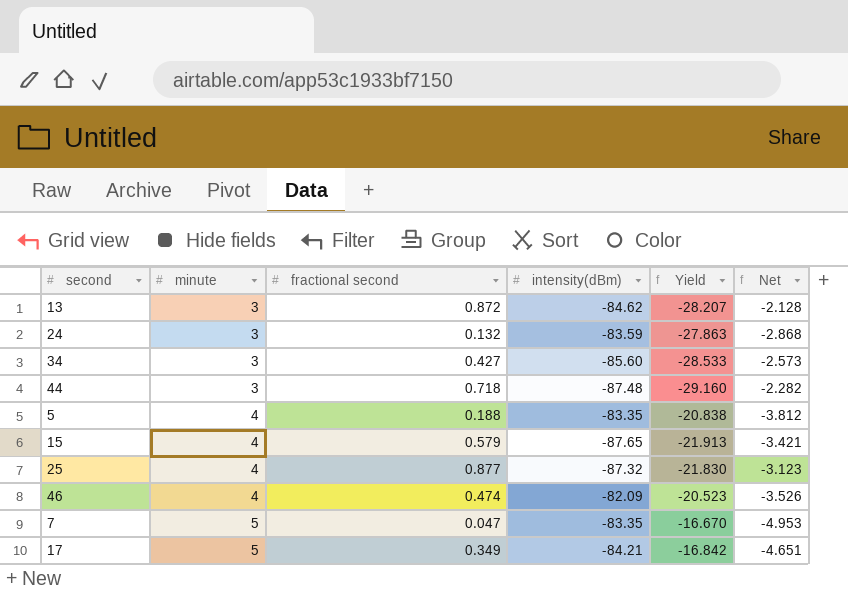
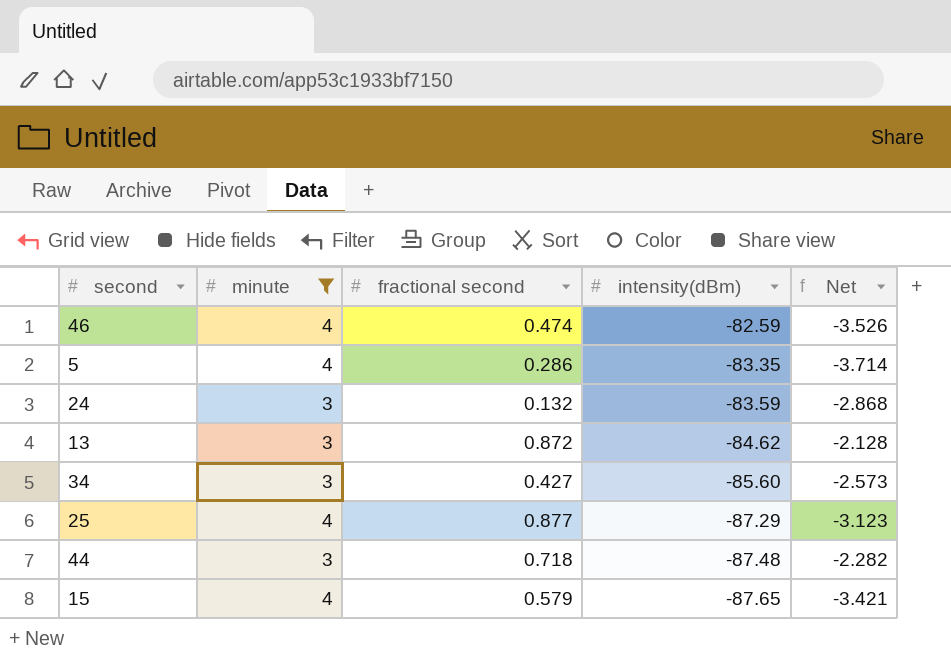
filter: none -> minute != 5
row order: minute ascending -> intensity(dBm) descending
column Yield | formula: [intensity(dBm)] / [minute] -> none
46 | intensity(dBm): -82.09 -> -82.59
5 | fractional second: 0.188 -> 0.286
5 | Net: -3.812 -> -3.714
25 | intensity(dBm): -87.32 -> -87.29

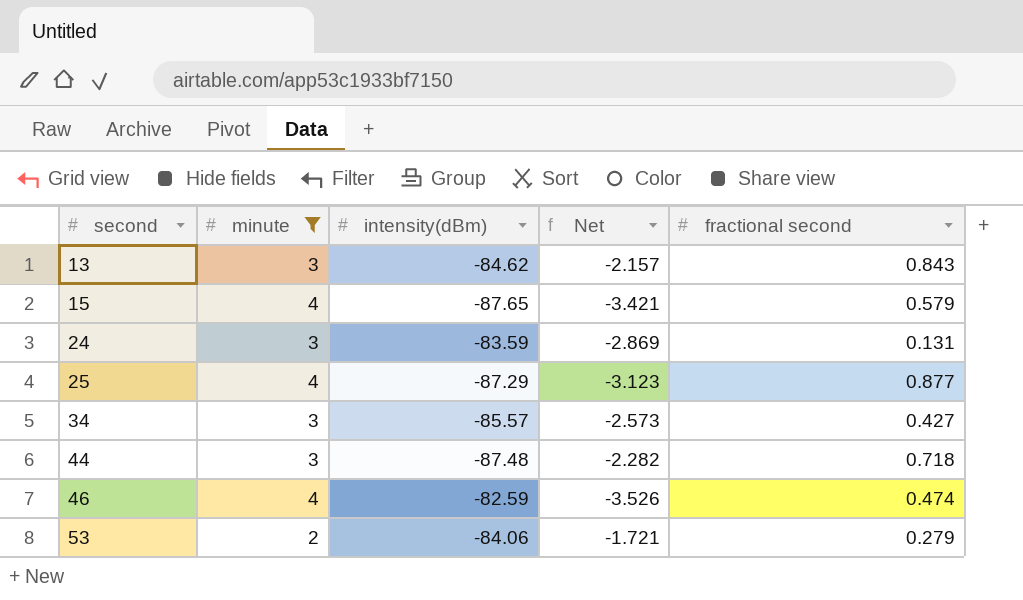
row order: intensity(dBm) descending -> second ascending
column fractional second | position: 3 -> 5
row 5: 4 | 0.286 | -83.35 | -3.714 -> none
13 | Net: -2.128 -> -2.157
13 | fractional second: 0.872 -> 0.843
24 | Net: -2.868 -> -2.869
24 | fractional second: 0.132 -> 0.131
34 | intensity(dBm): -85.60 -> -85.57
row 53: none -> 2 | -84.06 | -1.721 | 0.279

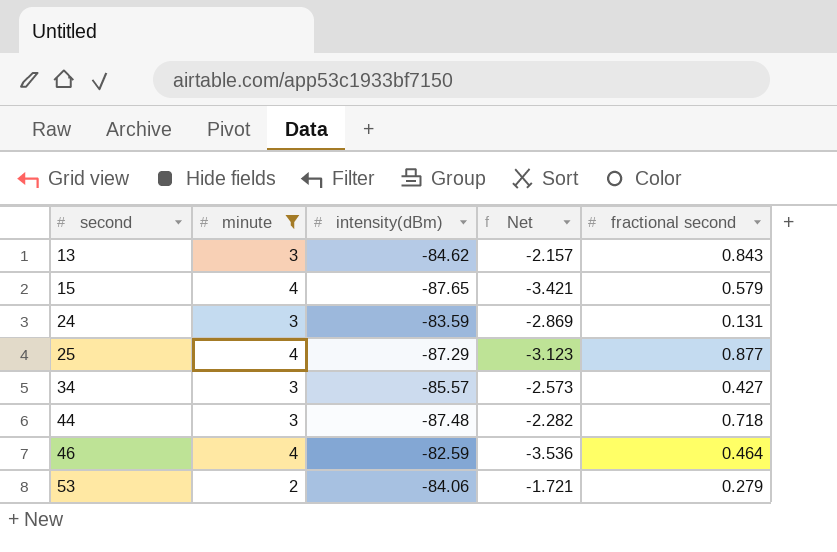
46 | Net: -3.526 -> -3.536
46 | fractional second: 0.474 -> 0.464

